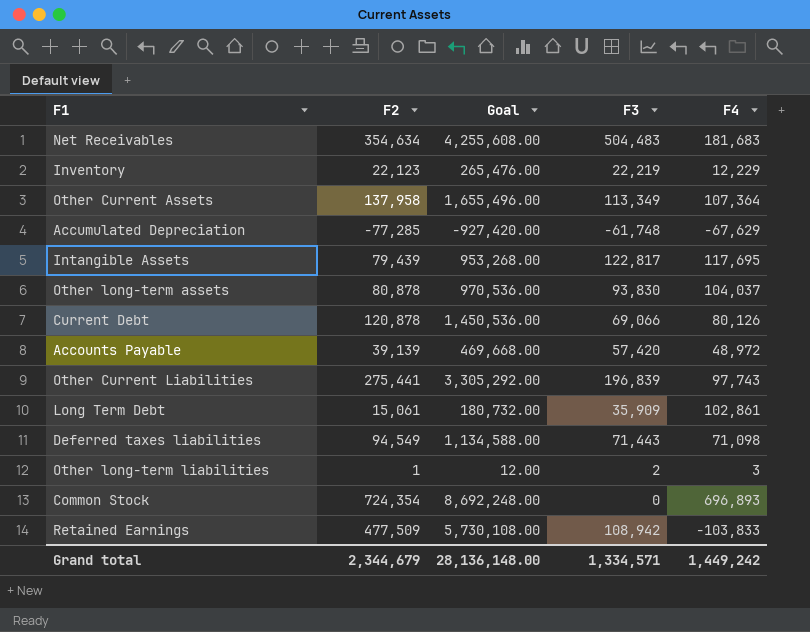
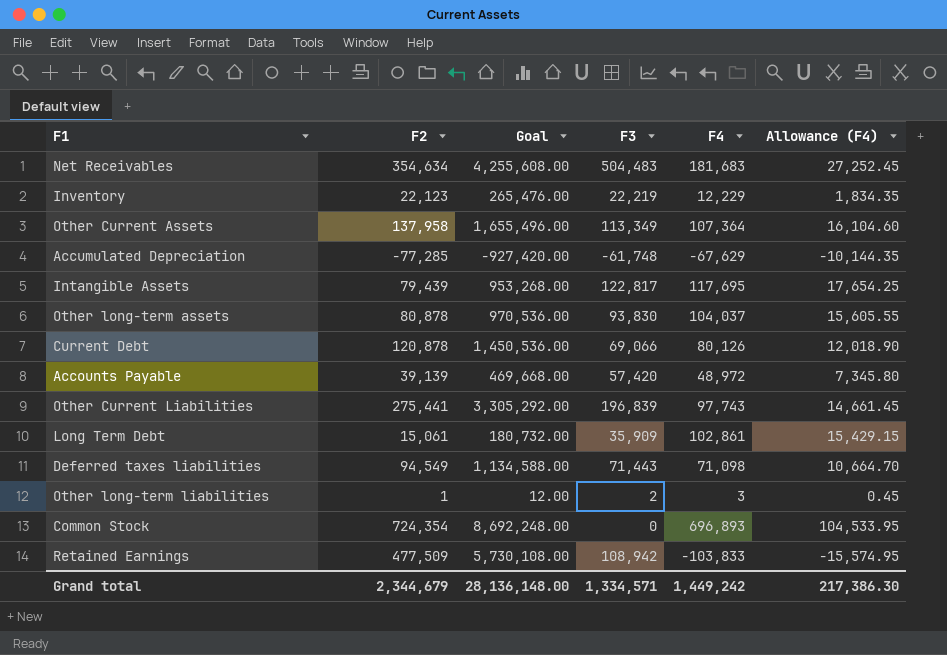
column Allowance (F4) | formula: none -> [F4] * 0.15

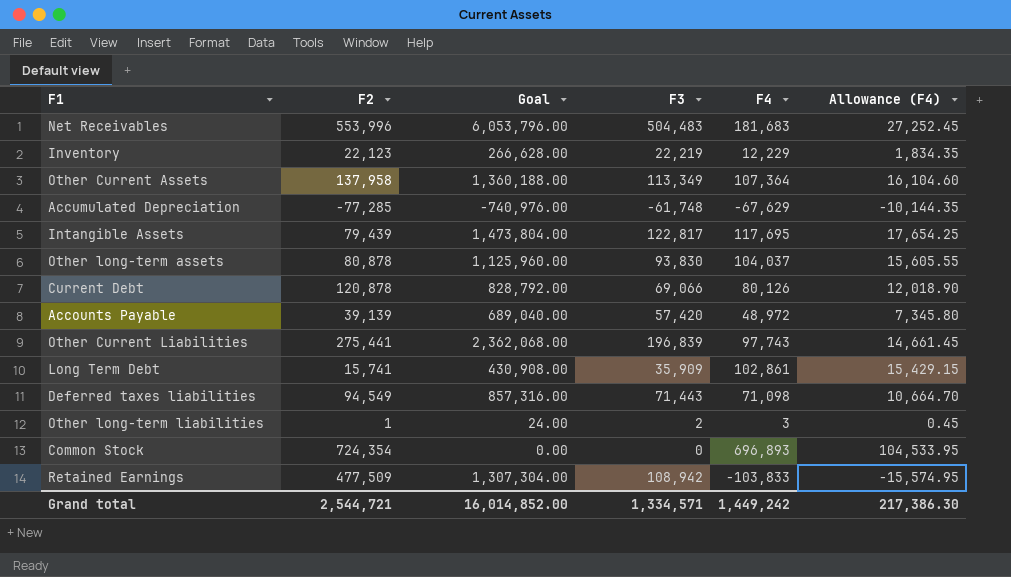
column Goal | formula: [F2] * 12 -> [F3] * 12
Net Receivables | F2: 354,634 -> 553,996
Long Term Debt | F2: 15,061 -> 15,741
Grand total | F2: 2,344,679 -> 2,544,721
Grand total | Goal: 28,136,148.00 -> 16,014,852.00

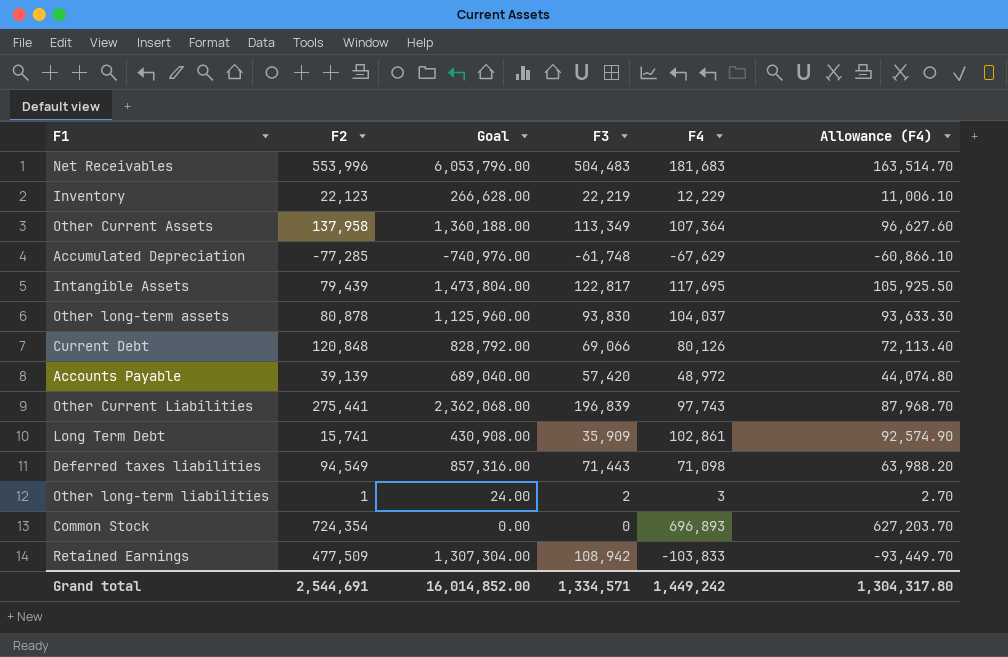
column Allowance (F4) | formula: [F4] * 0.15 -> [F4] * 0.9
Current Debt | F2: 120,878 -> 120,848
Grand total | F2: 2,544,721 -> 2,544,691
Grand total | Allowance (F4): 217,386.30 -> 1,304,317.80

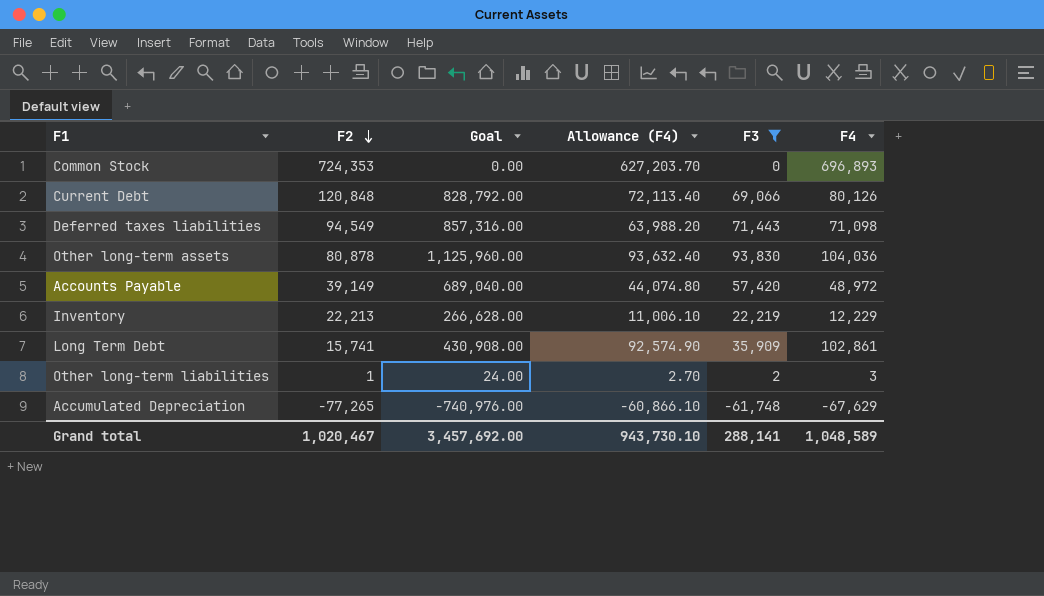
filter: none -> F3 <= 93,830
row order: none -> F2 descending
column Allowance (F4) | position: 6 -> 4
Common Stock | F2: 724,354 -> 724,353
Other long-term assets | Allowance (F4): 93,633.30 -> 93,632.40
Other long-term assets | F4: 104,037 -> 104,036
Accounts Payable | F2: 39,139 -> 39,149
Inventory | F2: 22,123 -> 22,213
Accumulated Depreciation | F2: -77,285 -> -77,265
Grand total | F2: 2,544,691 -> 1,020,467
Grand total | Goal: 16,014,852.00 -> 3,457,692.00
Grand total | Allowance (F4): 1,304,317.80 -> 943,730.10
Grand total | F3: 1,334,571 -> 288,141
Grand total | F4: 1,449,242 -> 1,048,589

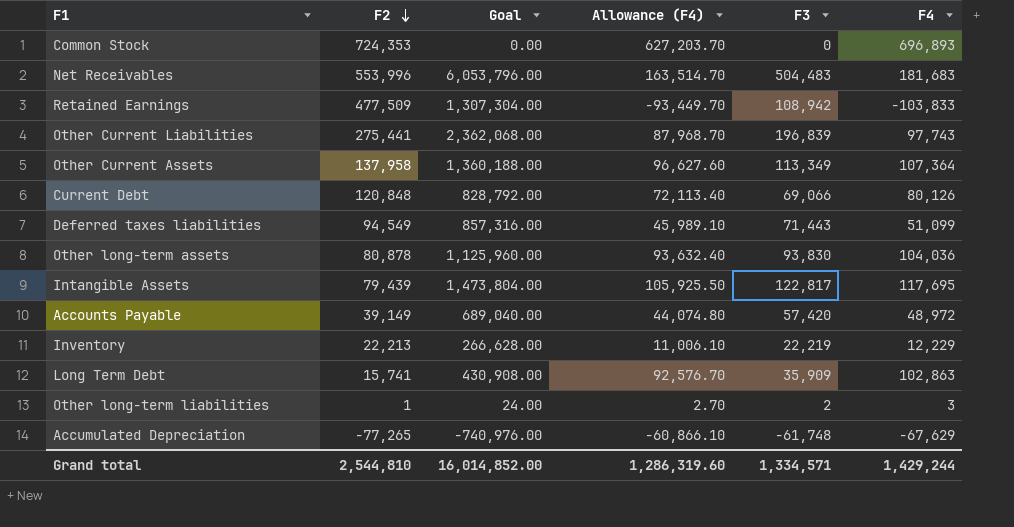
filter: F3 <= 93,830 -> none
Deferred taxes liabilities | Allowance (F4): 63,988.20 -> 45,989.10
Deferred taxes liabilities | F4: 71,098 -> 51,099
Long Term Debt | Allowance (F4): 92,574.90 -> 92,576.70
Long Term Debt | F4: 102,861 -> 102,863
Grand total | F2: 1,020,467 -> 2,544,810
Grand total | Goal: 3,457,692.00 -> 16,014,852.00
Grand total | Allowance (F4): 943,730.10 -> 1,286,319.60
Grand total | F3: 288,141 -> 1,334,571
Grand total | F4: 1,048,589 -> 1,429,244

